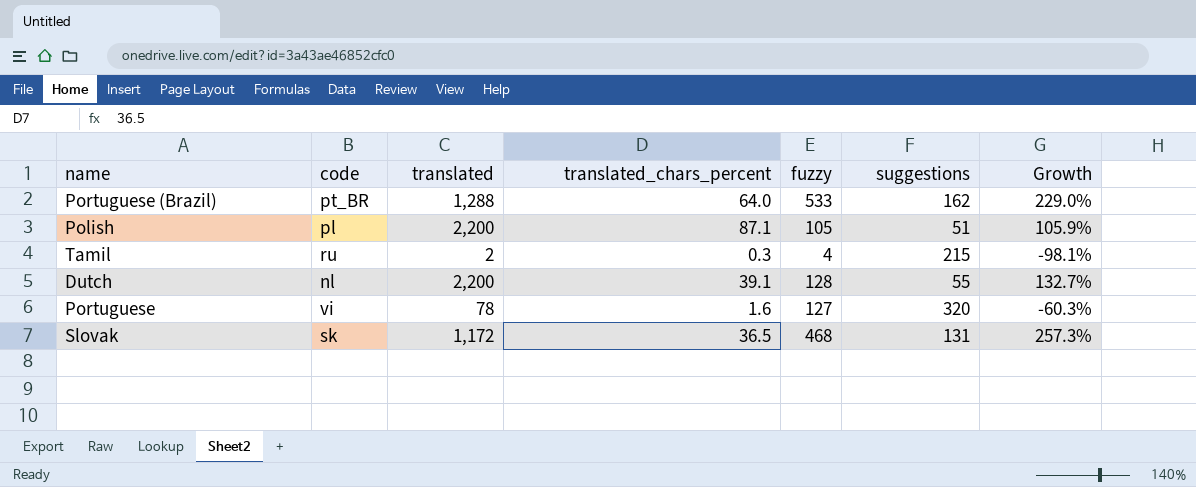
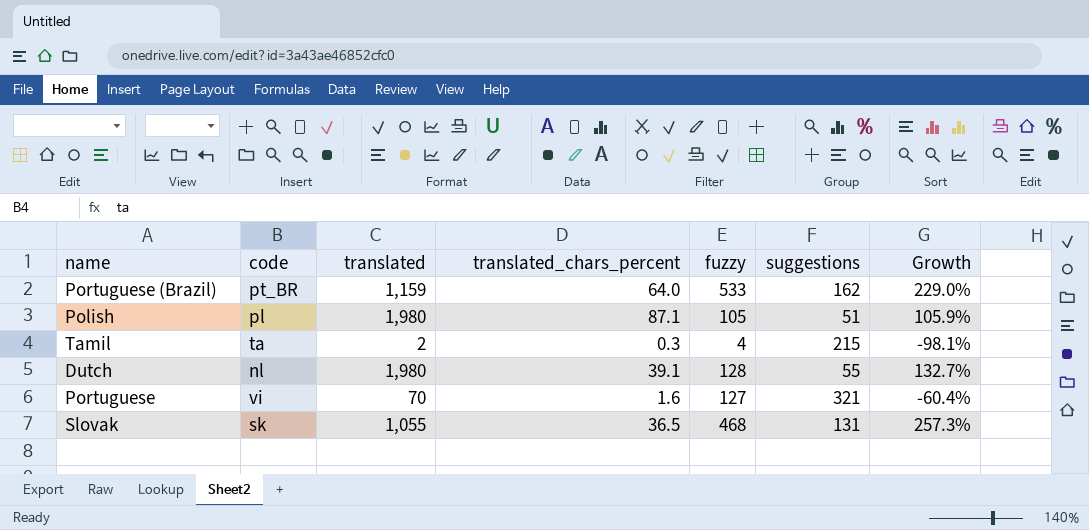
Portuguese (Brazil) | translated: 1,288 -> 1,159
Polish | translated: 2,200 -> 1,980
Tamil | code: ru -> ta
Dutch | translated: 2,200 -> 1,980
Portuguese | translated: 78 -> 70
Portuguese | suggestions: 320 -> 321
Portuguese | Growth: -60.3% -> -60.4%
Slovak | translated: 1,172 -> 1,055

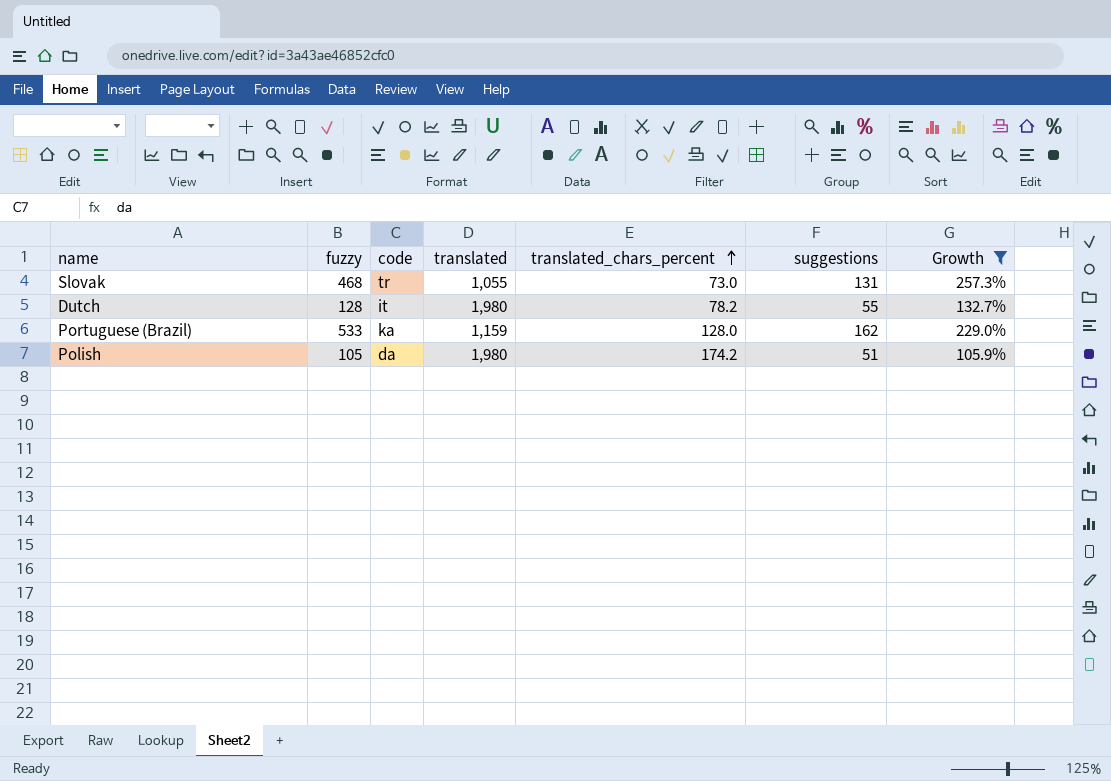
filter: none -> Growth >= 105.9%
row order: none -> translated_chars_percent ascending
column fuzzy | position: 5 -> 2
Slovak | code: sk -> tr
Slovak | translated_chars_percent: 36.5 -> 73.0
Dutch | code: nl -> it
Dutch | translated_chars_percent: 39.1 -> 78.2
Portuguese (Brazil) | code: pt_BR -> ka
Portuguese (Brazil) | translated_chars_percent: 64.0 -> 128.0
Polish | code: pl -> da
Polish | translated_chars_percent: 87.1 -> 174.2

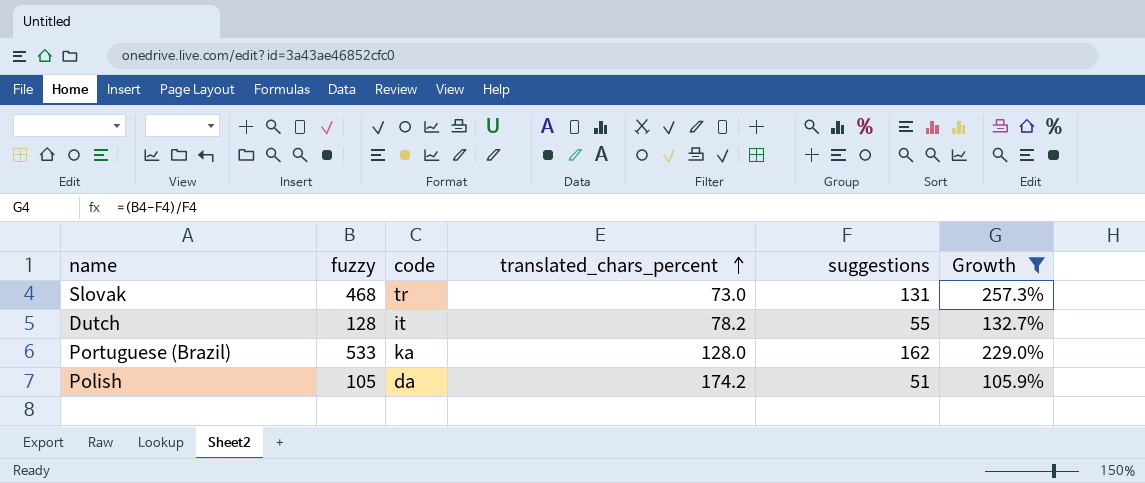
column translated | position: 4 -> none

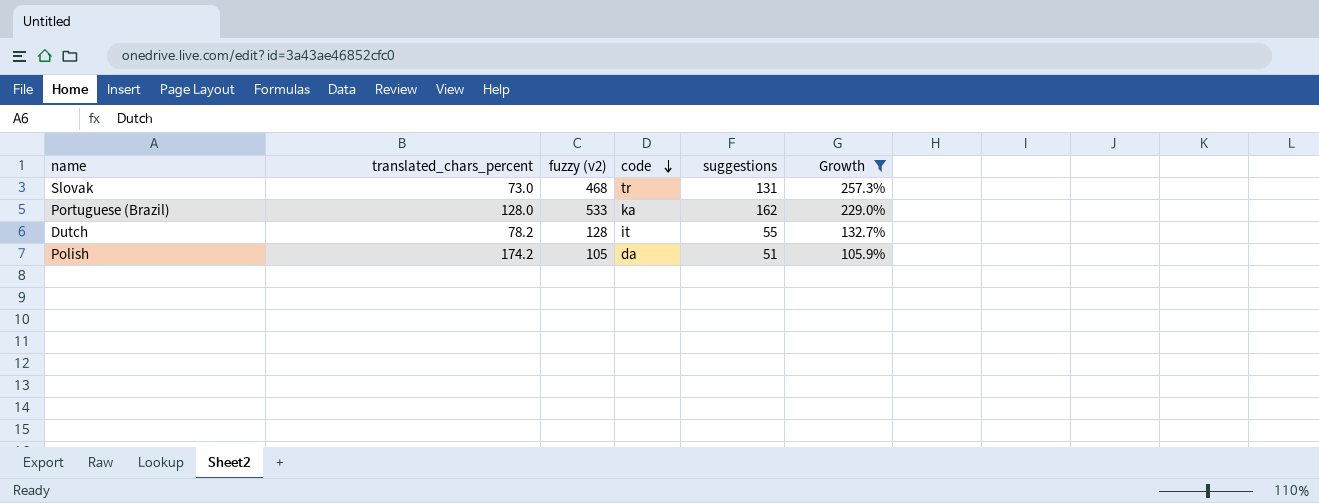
row order: translated_chars_percent ascending -> code descending
column translated_chars_percent | position: 4 -> 2
column name: fuzzy -> fuzzy (v2)

